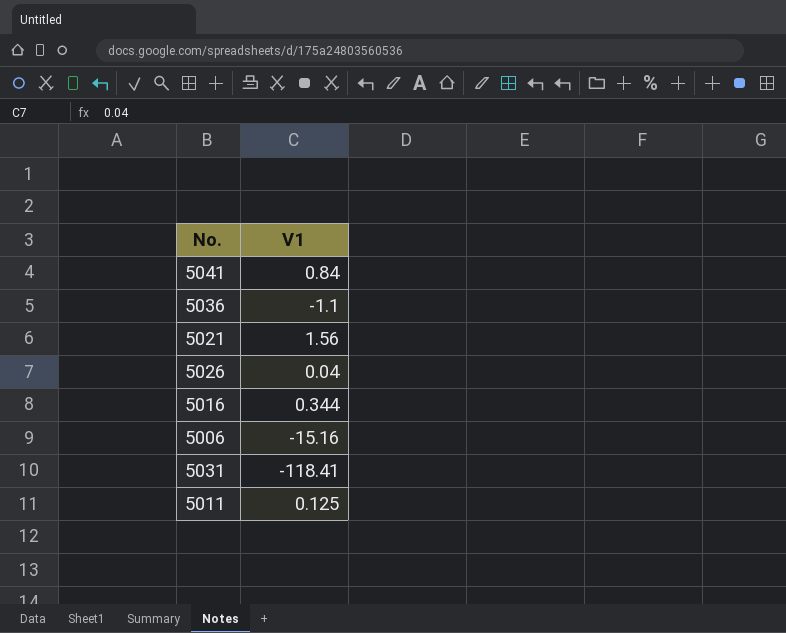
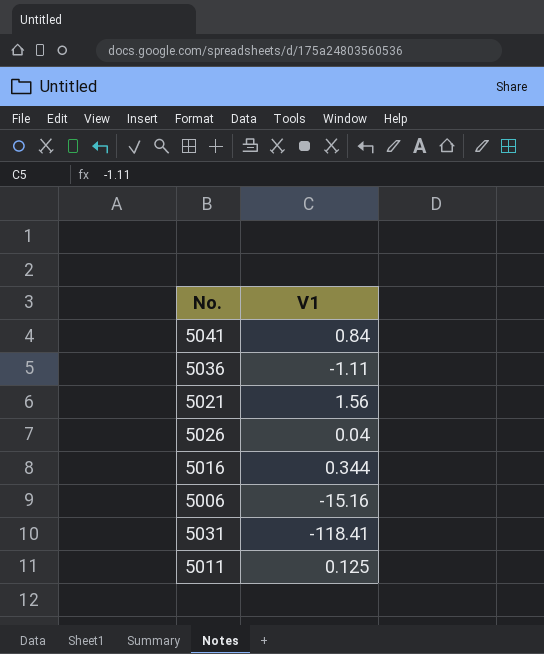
5036 | V1: -1.1 -> -1.11

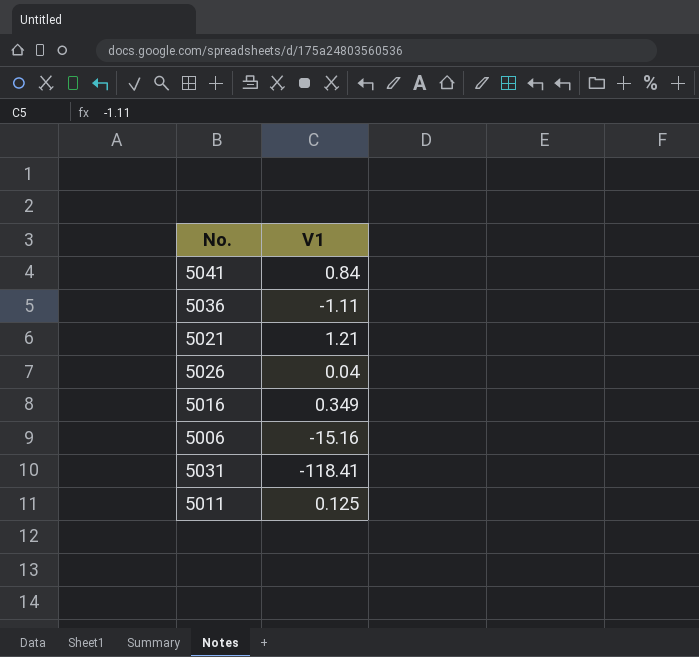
5021 | V1: 1.56 -> 1.21
5016 | V1: 0.344 -> 0.349

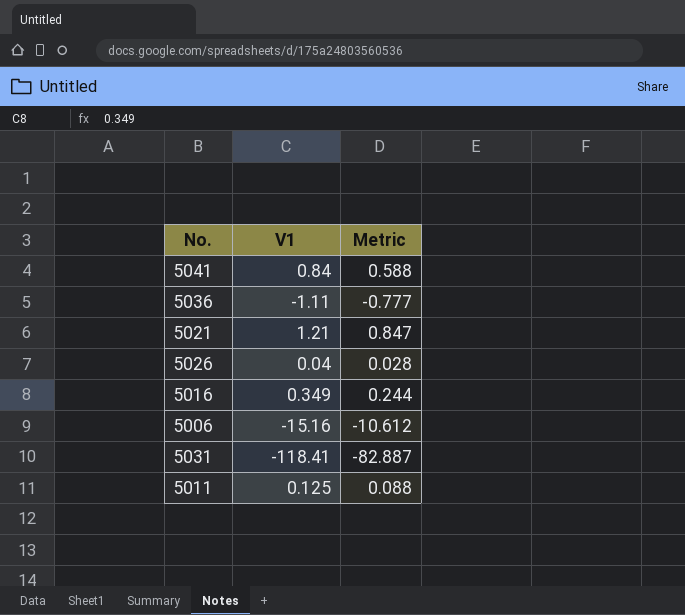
column Metric | formula: none -> [V1] * 0.7

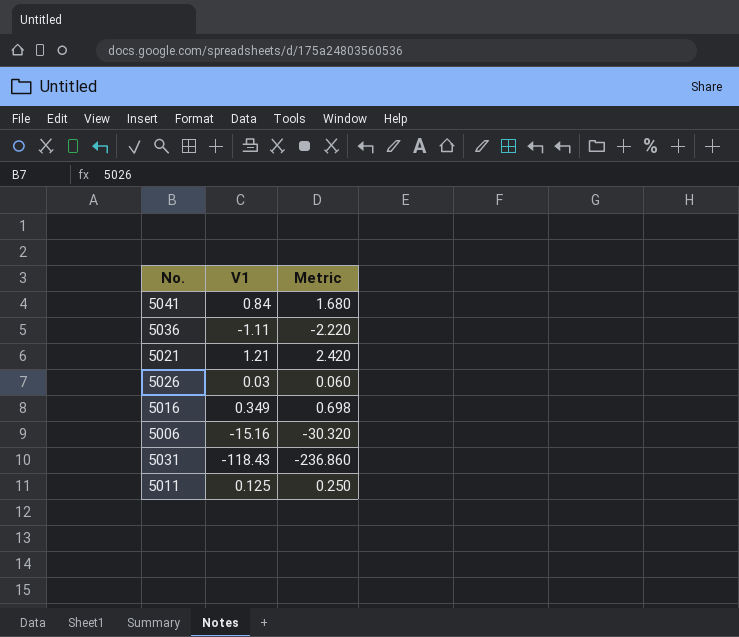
column Metric | formula: [V1] * 0.7 -> [V1] * 2
5026 | V1: 0.04 -> 0.03
5031 | V1: -118.41 -> -118.43

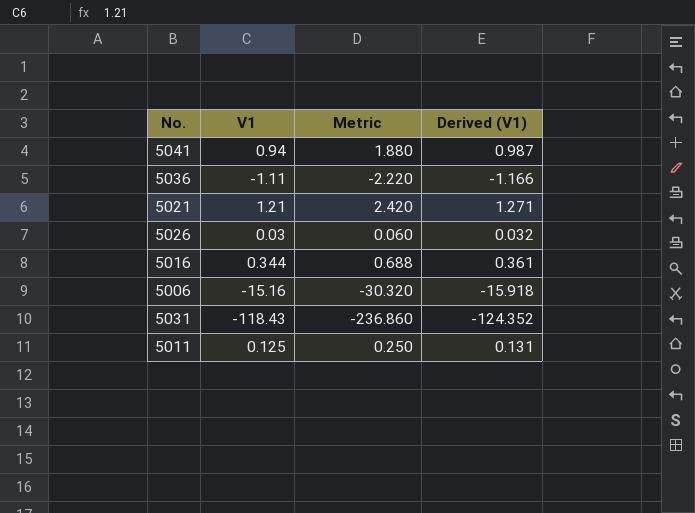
column Derived (V1) | formula: none -> [V1] * 1.05
5041 | V1: 0.84 -> 0.94
5041 | Metric: 1.680 -> 1.880
5016 | V1: 0.349 -> 0.344
5016 | Metric: 0.698 -> 0.688

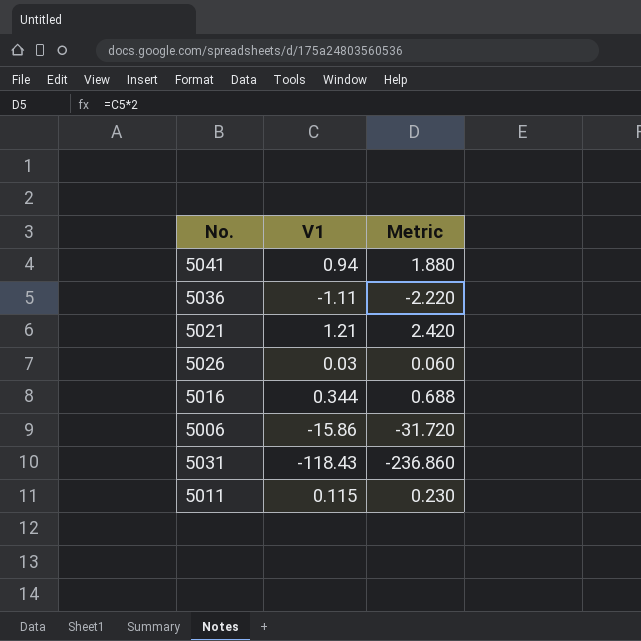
column Derived (V1) | formula: [V1] * 1.05 -> none
5006 | V1: -15.16 -> -15.86
5006 | Metric: -30.320 -> -31.720
5011 | V1: 0.125 -> 0.115
5011 | Metric: 0.250 -> 0.230

